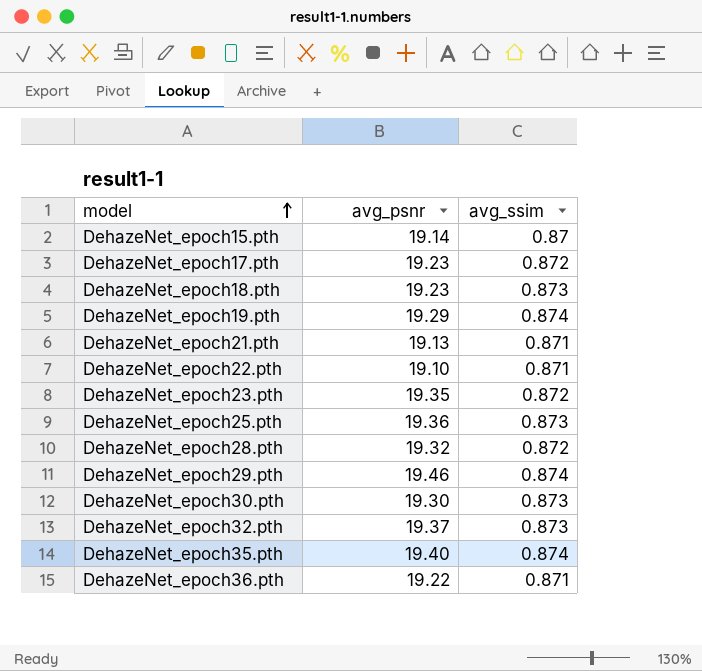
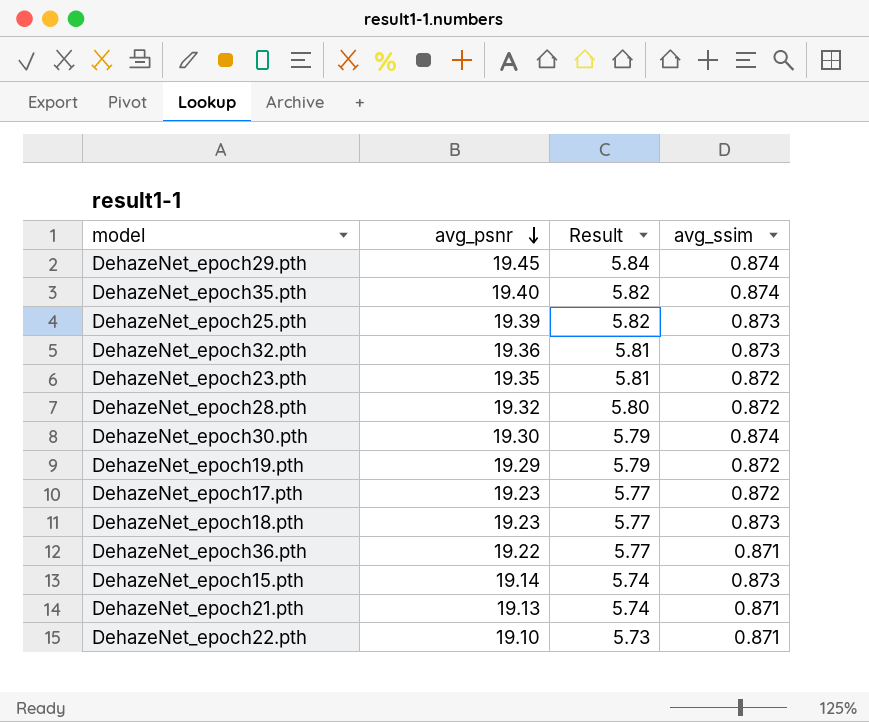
row order: model ascending -> avg_psnr descending
column Result | formula: none -> [avg_psnr] * 0.3
DehazeNet_epoch29.pth | avg_psnr: 19.46 -> 19.45
DehazeNet_epoch25.pth | avg_psnr: 19.36 -> 19.39
DehazeNet_epoch32.pth | avg_psnr: 19.37 -> 19.36
DehazeNet_epoch30.pth | avg_ssim: 0.873 -> 0.874
DehazeNet_epoch19.pth | avg_ssim: 0.874 -> 0.872
DehazeNet_epoch15.pth | avg_ssim: 0.87 -> 0.873

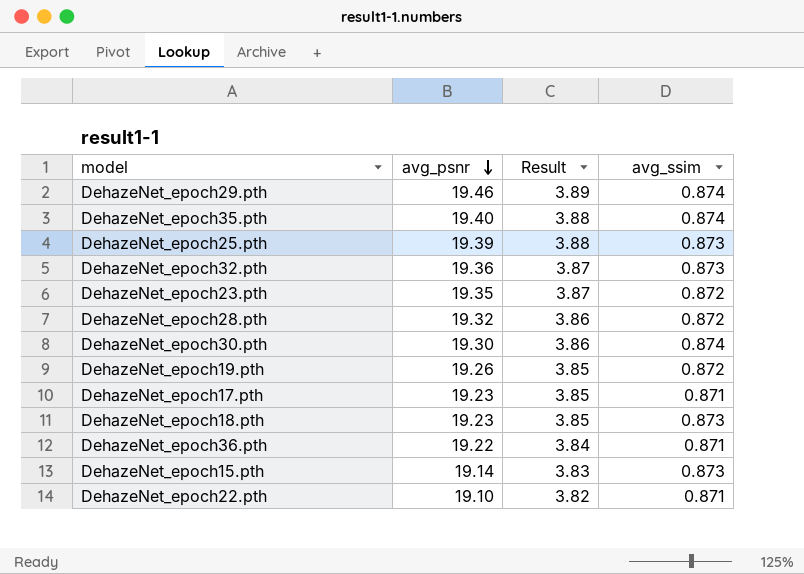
column Result | formula: [avg_psnr] * 0.3 -> [avg_psnr] * 0.2
row DehazeNet_epoch21.pth: 19.13 | 5.74 | 0.871 -> none
DehazeNet_epoch29.pth | avg_psnr: 19.45 -> 19.46
DehazeNet_epoch19.pth | avg_psnr: 19.29 -> 19.26
DehazeNet_epoch17.pth | avg_ssim: 0.872 -> 0.871

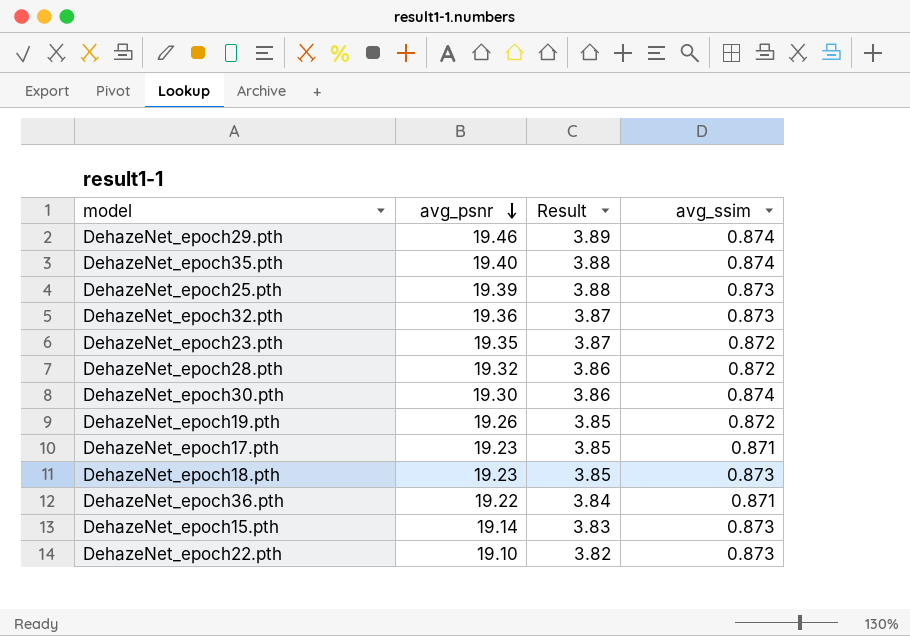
DehazeNet_epoch22.pth | avg_ssim: 0.871 -> 0.873

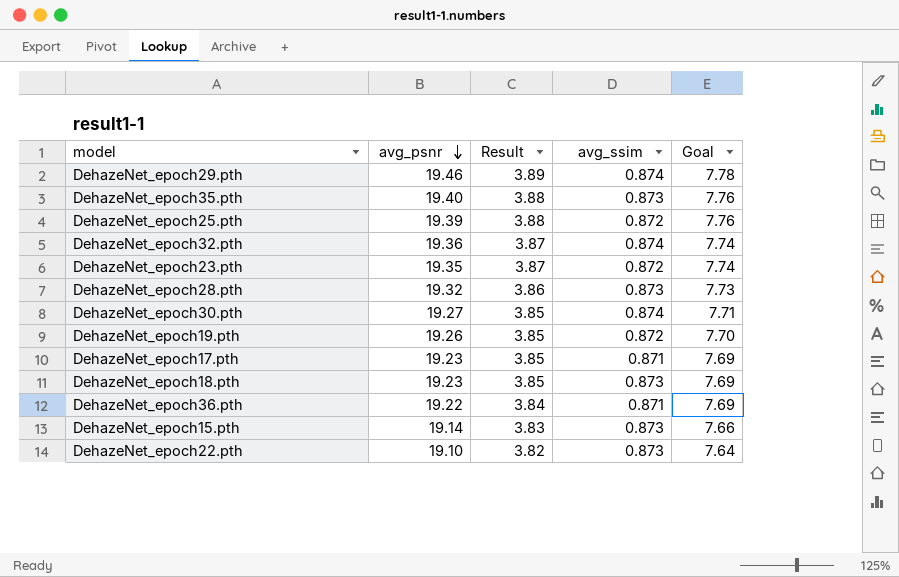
column Goal | formula: none -> [avg_psnr] * 0.4
DehazeNet_epoch35.pth | avg_ssim: 0.874 -> 0.873
DehazeNet_epoch25.pth | avg_ssim: 0.873 -> 0.872
DehazeNet_epoch32.pth | avg_ssim: 0.873 -> 0.874
DehazeNet_epoch28.pth | avg_ssim: 0.872 -> 0.873
DehazeNet_epoch30.pth | avg_psnr: 19.30 -> 19.27
DehazeNet_epoch30.pth | Result: 3.86 -> 3.85

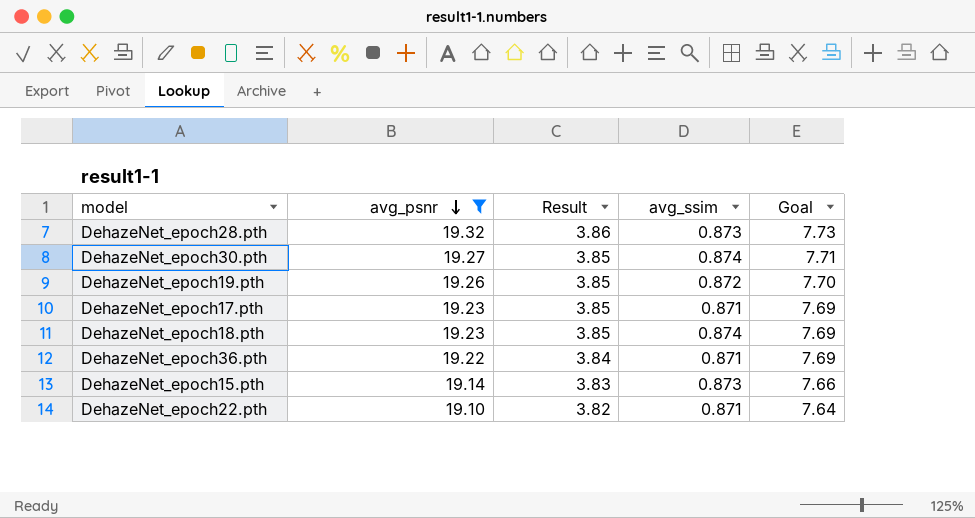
filter: none -> avg_psnr <= 19.32
DehazeNet_epoch18.pth | avg_ssim: 0.873 -> 0.874
DehazeNet_epoch22.pth | avg_ssim: 0.873 -> 0.871

